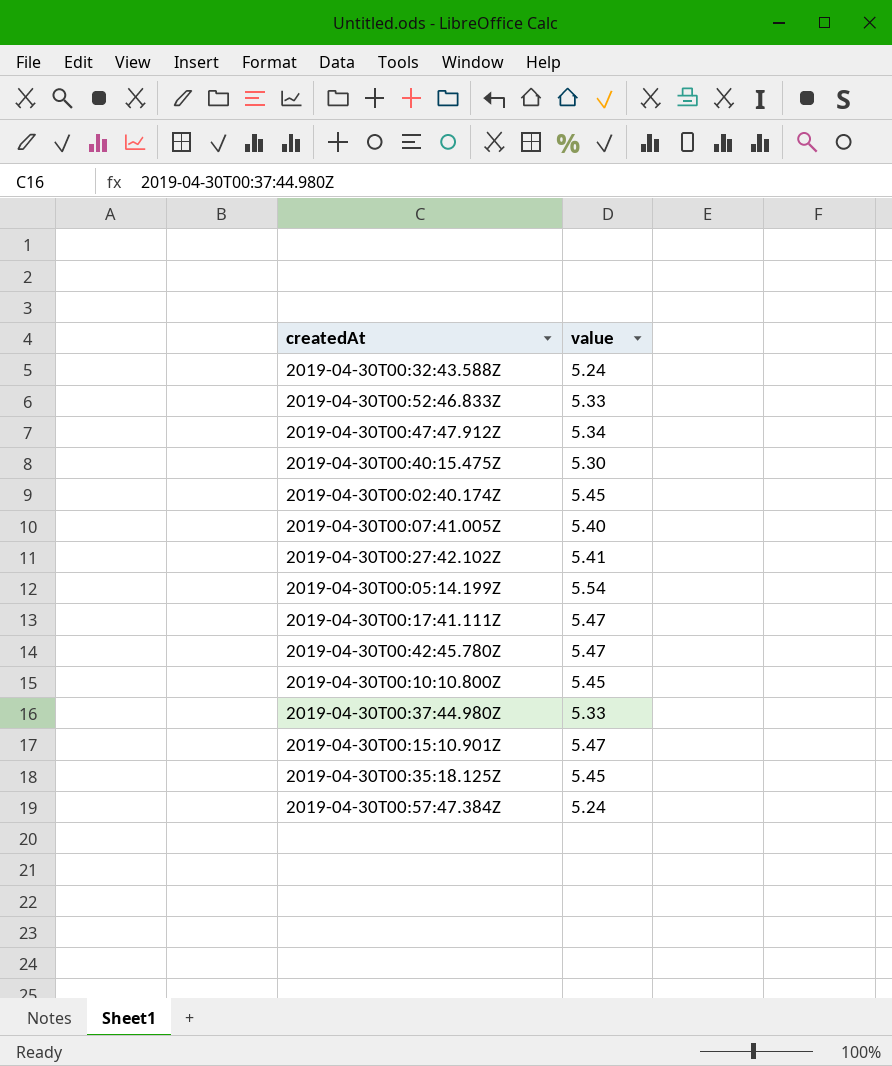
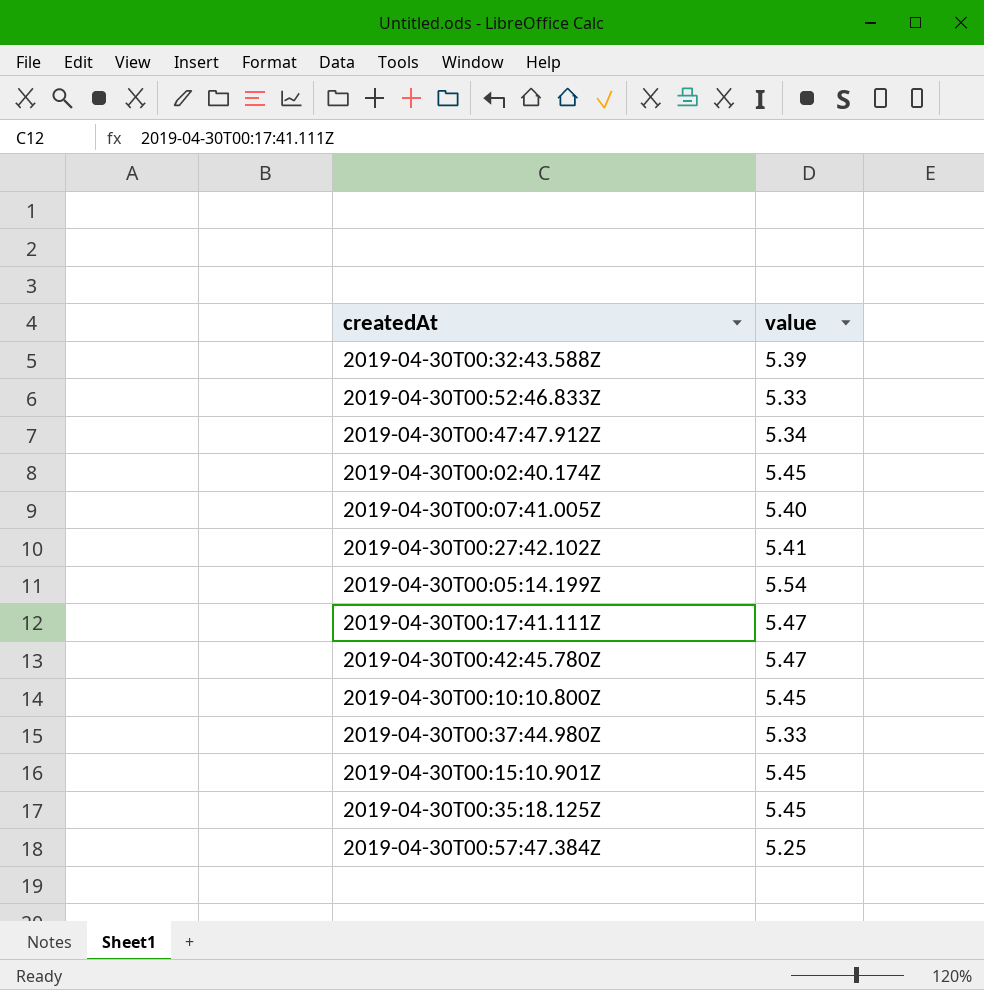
row 2019-04-30T00:40:15.475Z: 5.30 -> none
2019-04-30T00:32:43.588Z | value: 5.24 -> 5.39
2019-04-30T00:15:10.901Z | value: 5.47 -> 5.45
2019-04-30T00:57:47.384Z | value: 5.24 -> 5.25

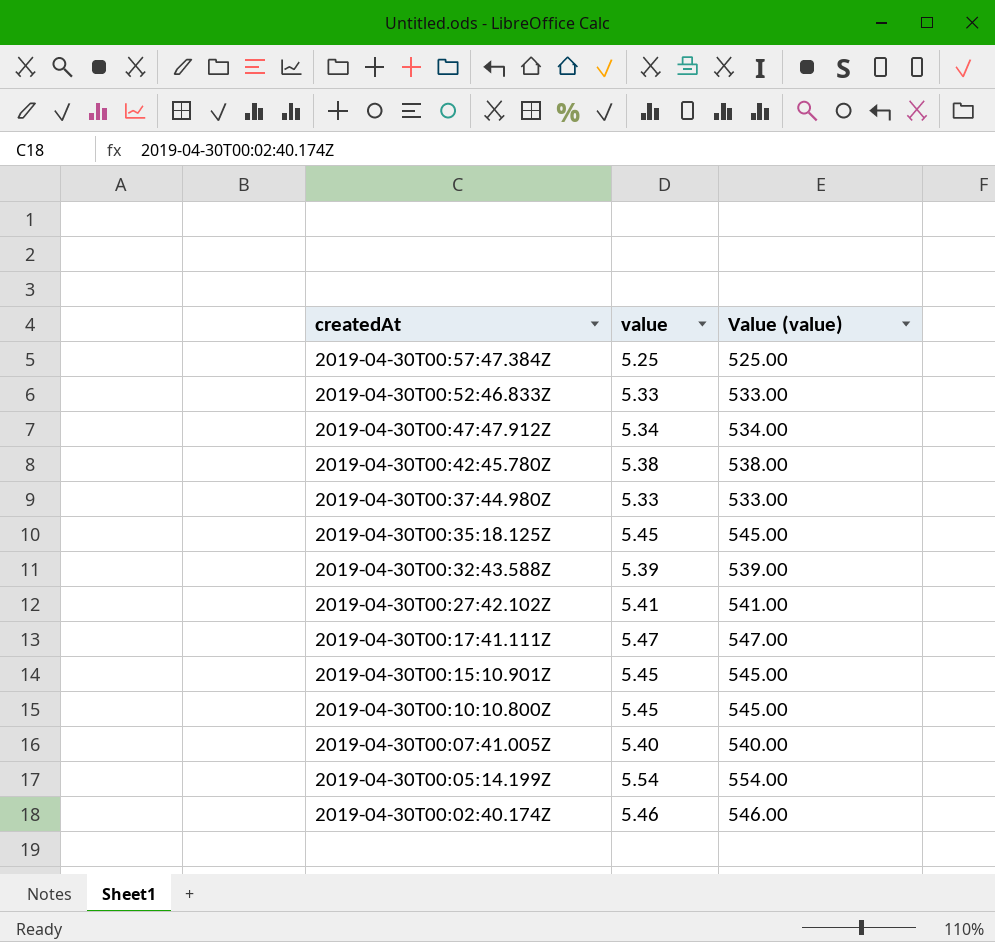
row order: none -> createdAt descending
column Value (value) | formula: none -> [value] * 100
2019-04-30T00:42:45.780Z | value: 5.47 -> 5.38
2019-04-30T00:02:40.174Z | value: 5.45 -> 5.46

